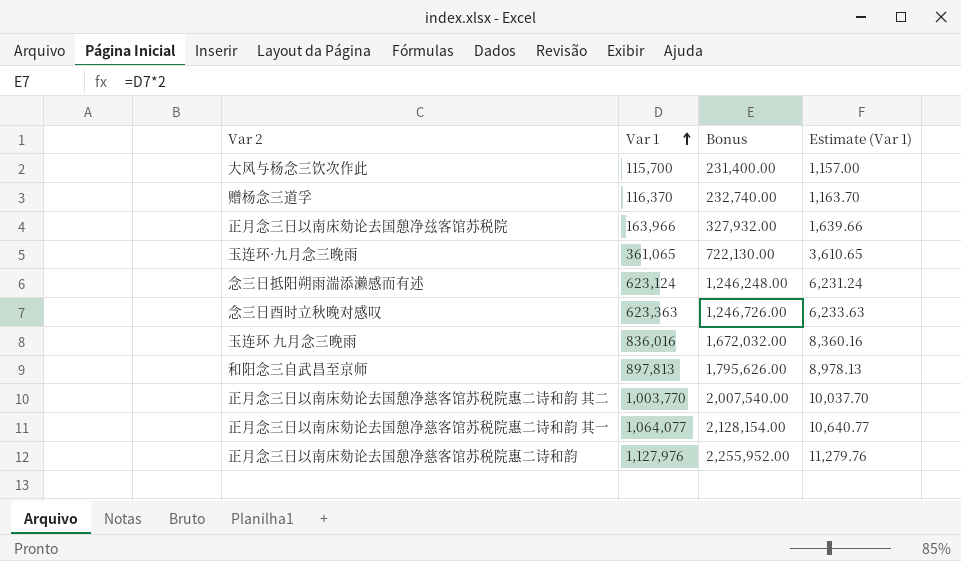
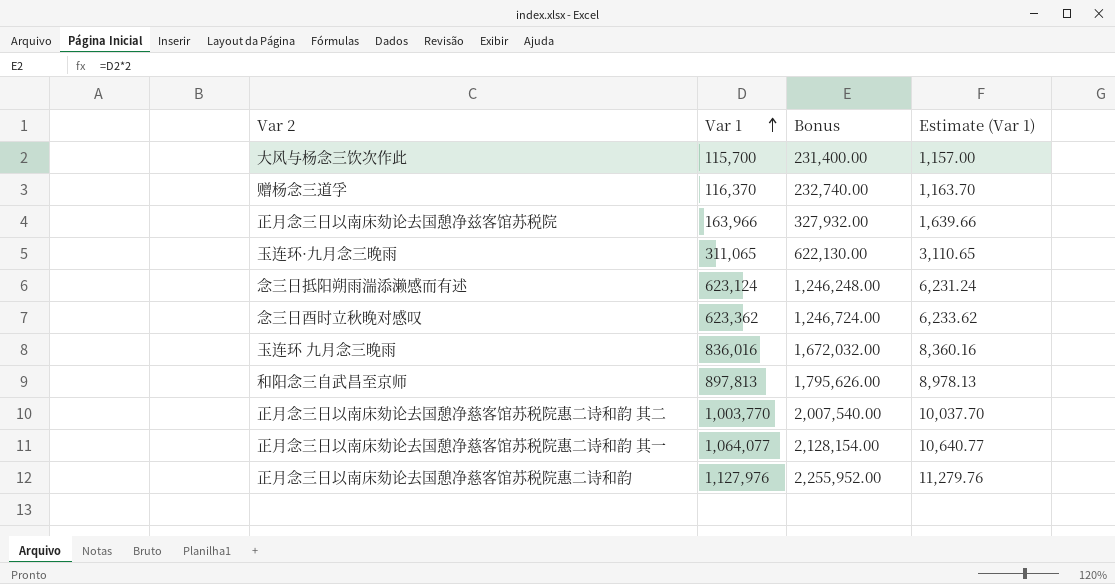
玉连环·九月念三晚雨 | Var 1: 361,065 -> 311,065
玉连环·九月念三晚雨 | Bonus: 722,130.00 -> 622,130.00
玉连环·九月念三晚雨 | Estimate (Var 1): 3,610.65 -> 3,110.65
念三日酉时立秋晚对感叹 | Var 1: 623,363 -> 623,362
念三日酉时立秋晚对感叹 | Bonus: 1,246,726.00 -> 1,246,724.00
念三日酉时立秋晚对感叹 | Estimate (Var 1): 6,233.63 -> 6,233.62

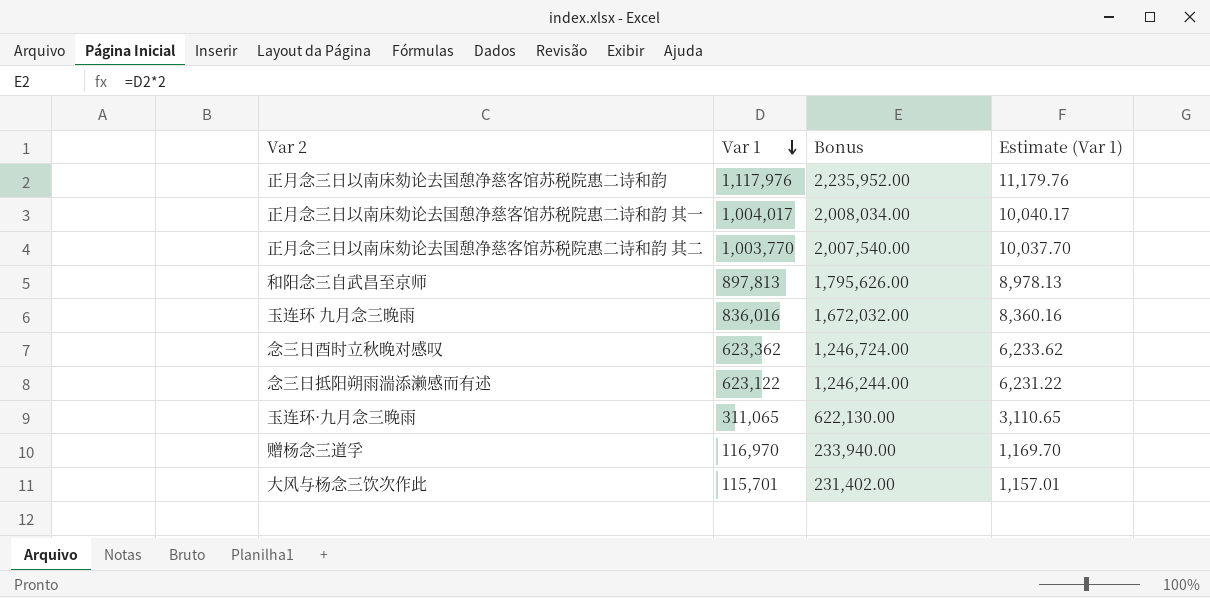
row order: Var 1 ascending -> Var 1 descending
row 正月念三日以南床劾论去国憩净兹客馆苏税院: 163,966 | 327,932.00 | 1,639.66 -> none
正月念三日以南床劾论去国憩净慈客馆苏税院惠二诗和韵 | Var 1: 1,127,976 -> 1,117,976
正月念三日以南床劾论去国憩净慈客馆苏税院惠二诗和韵 | Bonus: 2,255,952.00 -> 2,235,952.00
正月念三日以南床劾论去国憩净慈客馆苏税院惠二诗和韵 | Estimate (Var 1): 11,279.76 -> 11,179.76
正月念三日以南床劾论去国憩净慈客馆苏税院惠二诗和韵 其一 | Var 1: 1,064,077 -> 1,004,017
正月念三日以南床劾论去国憩净慈客馆苏税院惠二诗和韵 其一 | Bonus: 2,128,154.00 -> 2,008,034.00
正月念三日以南床劾论去国憩净慈客馆苏税院惠二诗和韵 其一 | Estimate (Var 1): 10,640.77 -> 10,040.17
念三日抵阳朔雨湍添濑感而有述 | Var 1: 623,124 -> 623,122
念三日抵阳朔雨湍添濑感而有述 | Bonus: 1,246,248.00 -> 1,246,244.00
念三日抵阳朔雨湍添濑感而有述 | Estimate (Var 1): 6,231.24 -> 6,231.22
赠杨念三道孚 | Var 1: 116,370 -> 116,970
赠杨念三道孚 | Bonus: 232,740.00 -> 233,940.00
赠杨念三道孚 | Estimate (Var 1): 1,163.70 -> 1,169.70
大风与杨念三饮次作此 | Var 1: 115,700 -> 115,701
大风与杨念三饮次作此 | Bonus: 231,400.00 -> 231,402.00
大风与杨念三饮次作此 | Estimate (Var 1): 1,157.00 -> 1,157.01

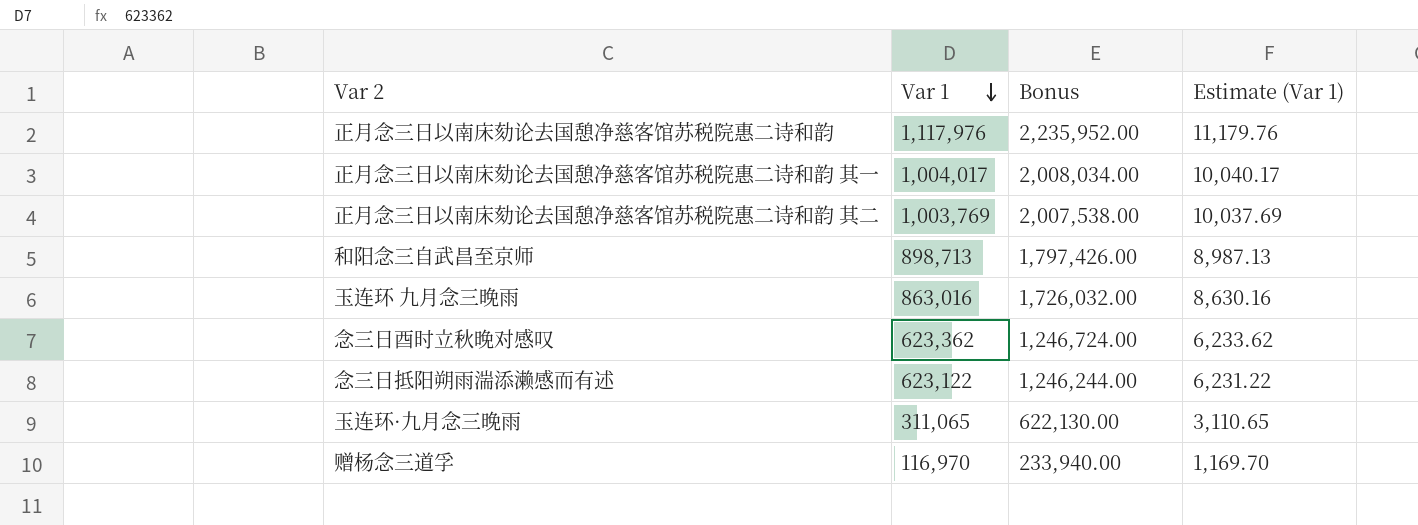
row 大风与杨念三饮次作此: 115,701 | 231,402.00 | 1,157.01 -> none
正月念三日以南床劾论去国憩净慈客馆苏税院惠二诗和韵 其二 | Var 1: 1,003,770 -> 1,003,769
正月念三日以南床劾论去国憩净慈客馆苏税院惠二诗和韵 其二 | Bonus: 2,007,540.00 -> 2,007,538.00
正月念三日以南床劾论去国憩净慈客馆苏税院惠二诗和韵 其二 | Estimate (Var 1): 10,037.70 -> 10,037.69
和阳念三自武昌至京师 | Var 1: 897,813 -> 898,713
和阳念三自武昌至京师 | Bonus: 1,795,626.00 -> 1,797,426.00
和阳念三自武昌至京师 | Estimate (Var 1): 8,978.13 -> 8,987.13
玉连环 九月念三晚雨 | Var 1: 836,016 -> 863,016
玉连环 九月念三晚雨 | Bonus: 1,672,032.00 -> 1,726,032.00
玉连环 九月念三晚雨 | Estimate (Var 1): 8,360.16 -> 8,630.16

